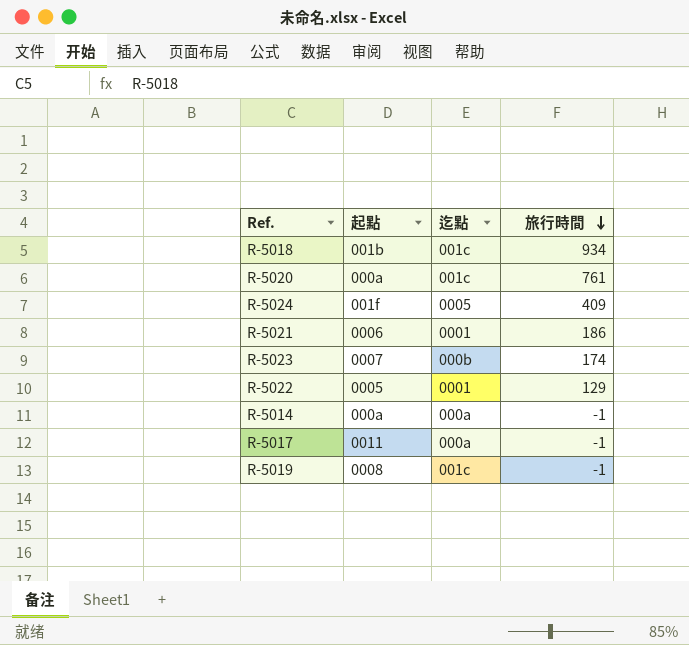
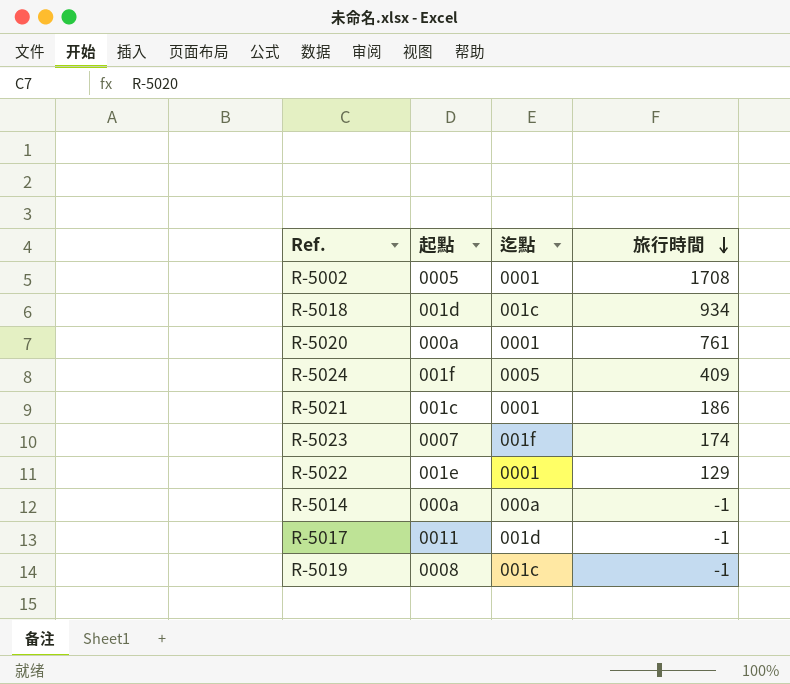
row R-5002: none -> 0005 | 0001 | 1708
R-5018 | 起點: 001b -> 001d
R-5020 | 迄點: 001c -> 0001
R-5021 | 起點: 0006 -> 001c
R-5023 | 迄點: 000b -> 001f
R-5022 | 起點: 0005 -> 001e
R-5017 | 迄點: 000a -> 001d

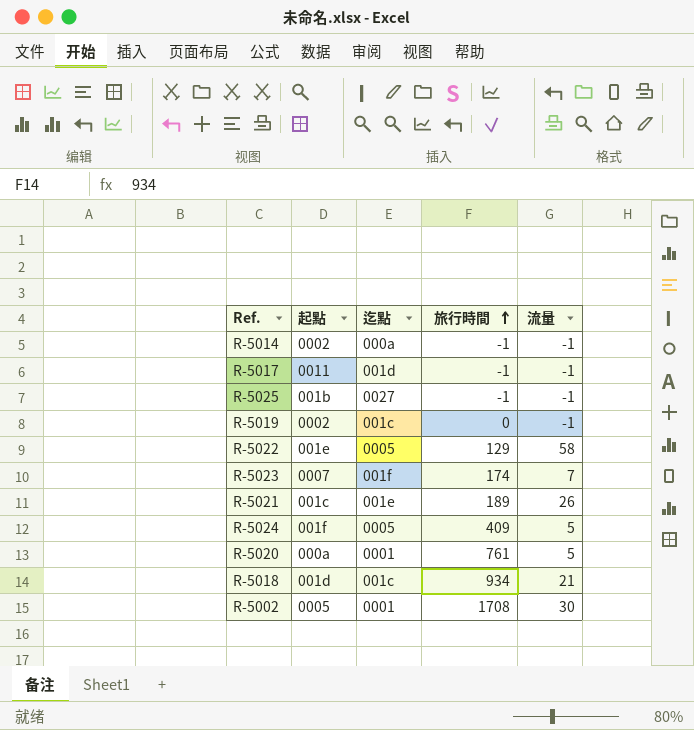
row order: 旅行時間 descending -> 旅行時間 ascending
column 流量 | position: none -> 5
R-5014 | 起點: 000a -> 0002
row R-5025: none -> 001b | 0027 | -1 | -1
R-5019 | 起點: 0008 -> 0002
R-5019 | 旅行時間: -1 -> 0
R-5022 | 迄點: 0001 -> 0005
R-5021 | 迄點: 0001 -> 001e
R-5021 | 旅行時間: 186 -> 189

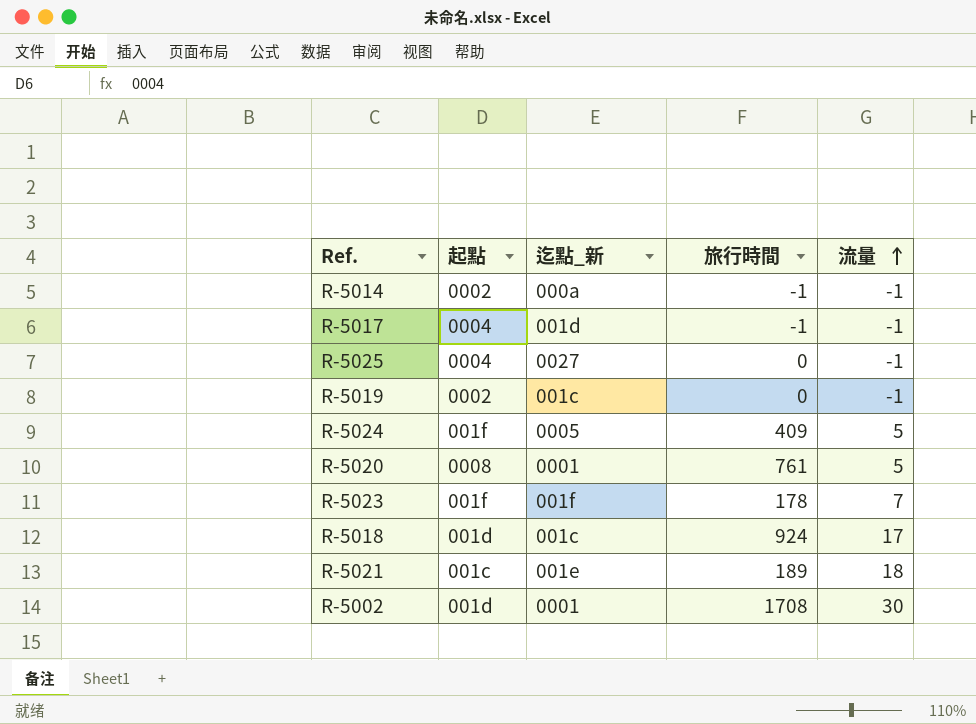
row order: 旅行時間 ascending -> 流量 ascending
column name: 迄點 -> 迄點_新
row R-5022: 001e | 0005 | 129 | 58 -> none
R-5017 | 起點: 0011 -> 0004
R-5025 | 起點: 001b -> 0004
R-5025 | 旅行時間: -1 -> 0
R-5020 | 起點: 000a -> 0008
R-5023 | 起點: 0007 -> 001f
R-5023 | 旅行時間: 174 -> 178
R-5018 | 旅行時間: 934 -> 924
R-5018 | 流量: 21 -> 17
R-5021 | 流量: 26 -> 18
R-5002 | 起點: 0005 -> 001d

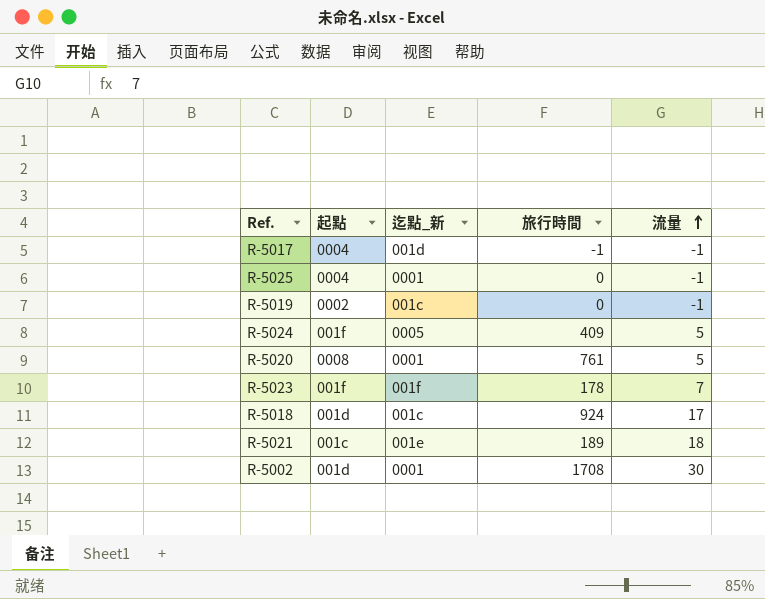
row R-5014: 0002 | 000a | -1 | -1 -> none
R-5025 | 迄點_新: 0027 -> 0001

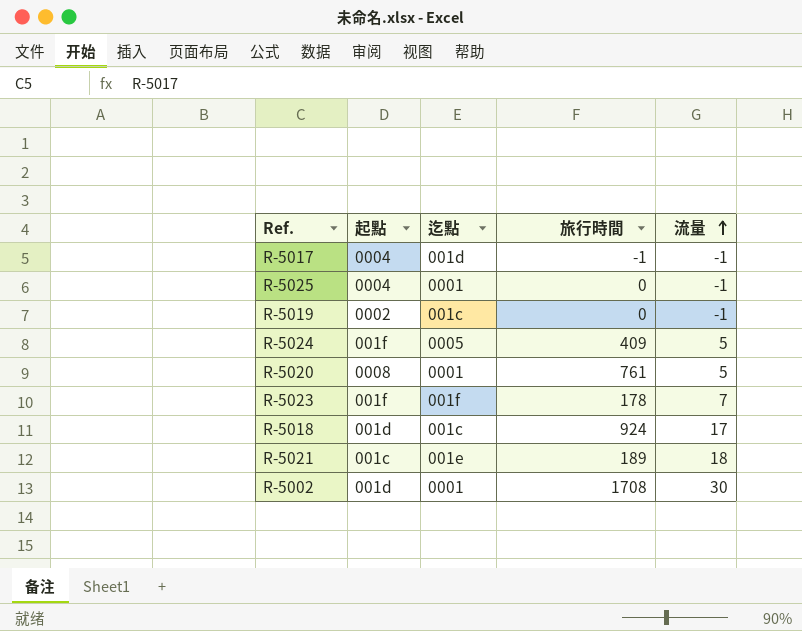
column name: 迄點_新 -> 迄點

